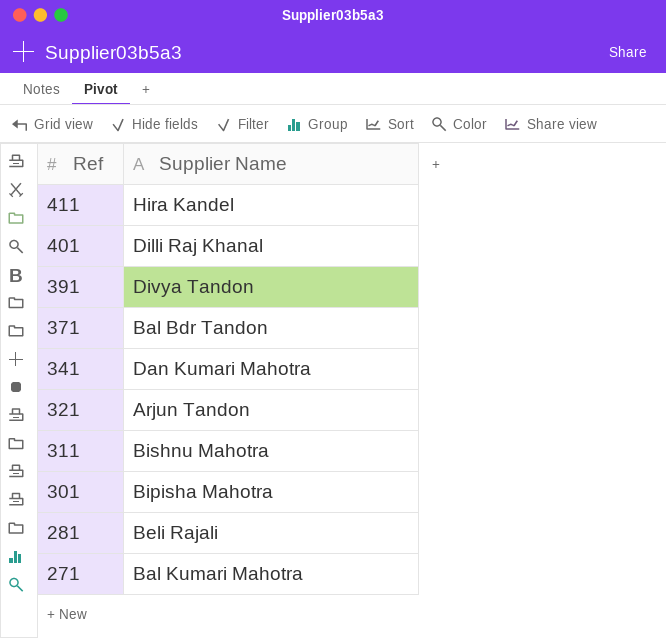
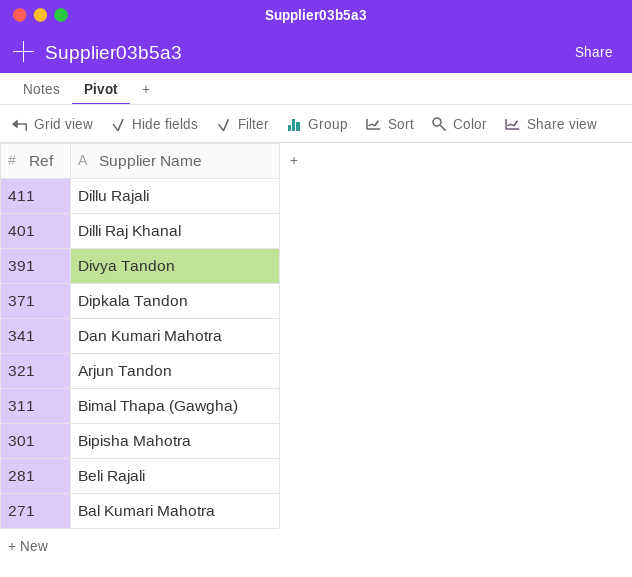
411 | Supplier Name: Hira Kandel -> Dillu Rajali
371 | Supplier Name: Bal Bdr Tandon -> Dipkala Tandon
311 | Supplier Name: Bishnu Mahotra -> Bimal Thapa (Gawgha)

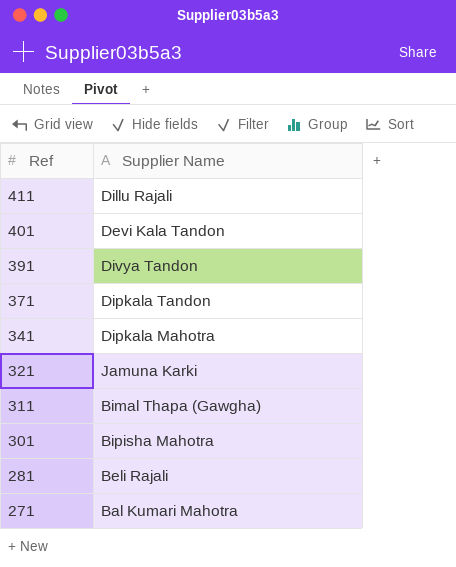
401 | Supplier Name: Dilli Raj Khanal -> Devi Kala Tandon
341 | Supplier Name: Dan Kumari Mahotra -> Dipkala Mahotra
321 | Supplier Name: Arjun Tandon -> Jamuna Karki

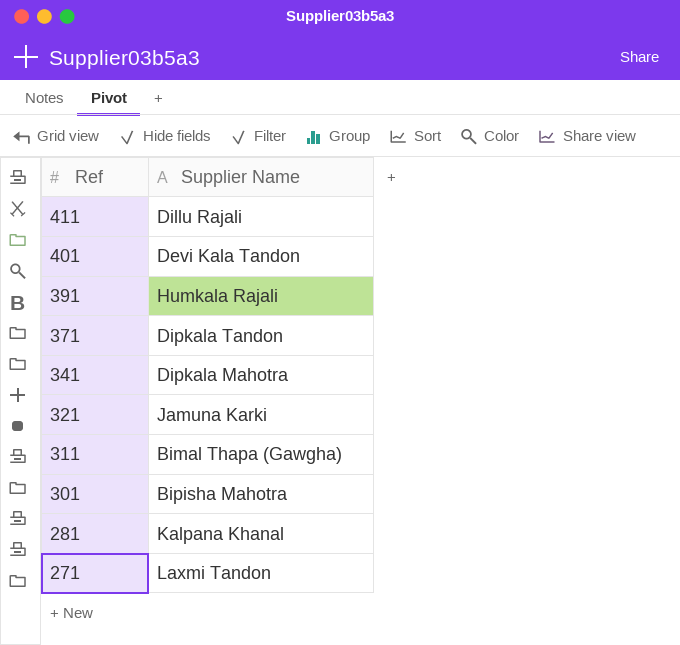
391 | Supplier Name: Divya Tandon -> Humkala Rajali
281 | Supplier Name: Beli Rajali -> Kalpana Khanal
271 | Supplier Name: Bal Kumari Mahotra -> Laxmi Tandon

